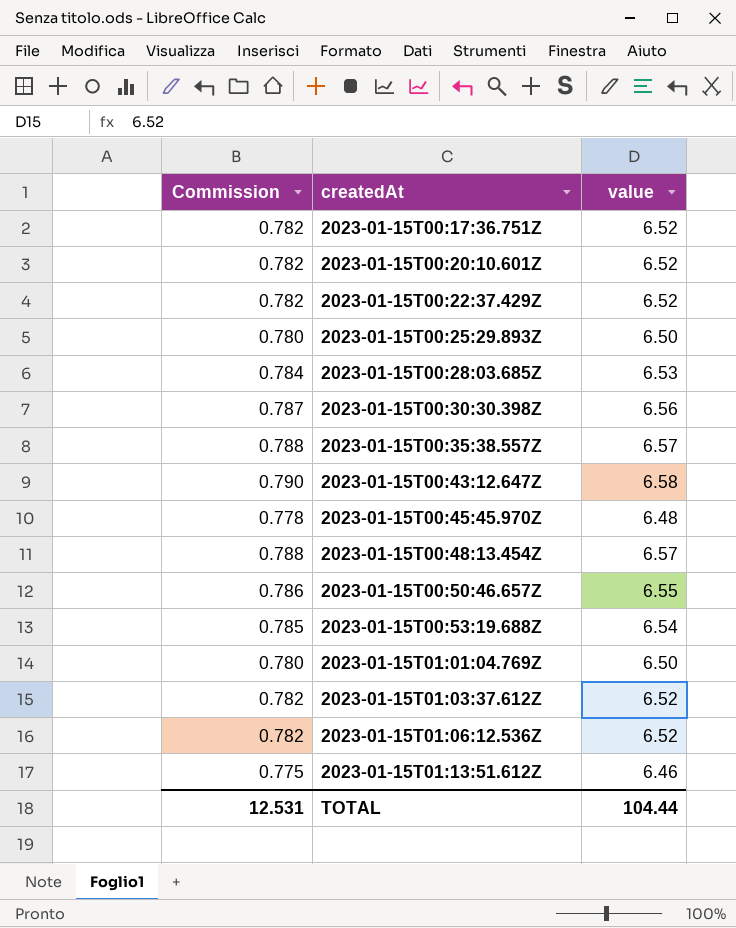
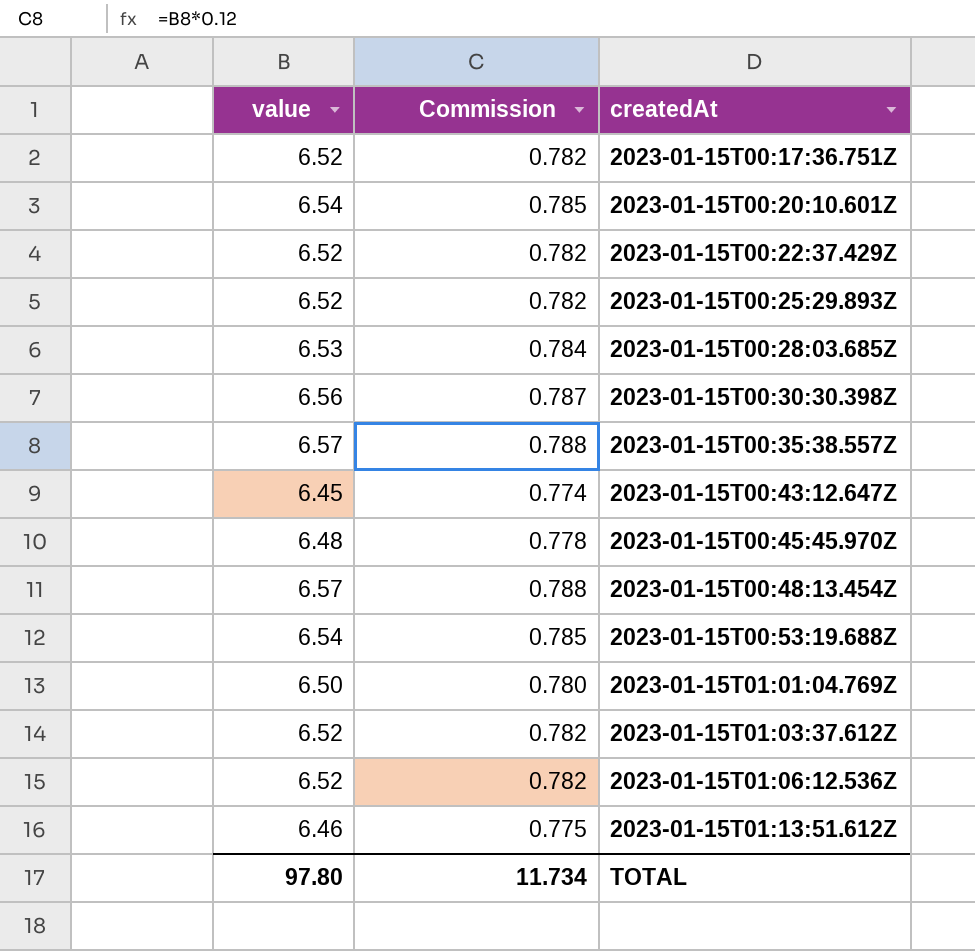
column value | position: 3 -> 1
row 2023-01-15T00:50:46.657Z: 0.786 | 6.55 -> none
2023-01-15T00:20:10.601Z | value: 6.52 -> 6.54
2023-01-15T00:20:10.601Z | Commission: 0.782 -> 0.785
2023-01-15T00:25:29.893Z | value: 6.50 -> 6.52
2023-01-15T00:25:29.893Z | Commission: 0.780 -> 0.782
2023-01-15T00:43:12.647Z | value: 6.58 -> 6.45
2023-01-15T00:43:12.647Z | Commission: 0.790 -> 0.774
TOTAL | value: 104.44 -> 97.80
TOTAL | Commission: 12.531 -> 11.734

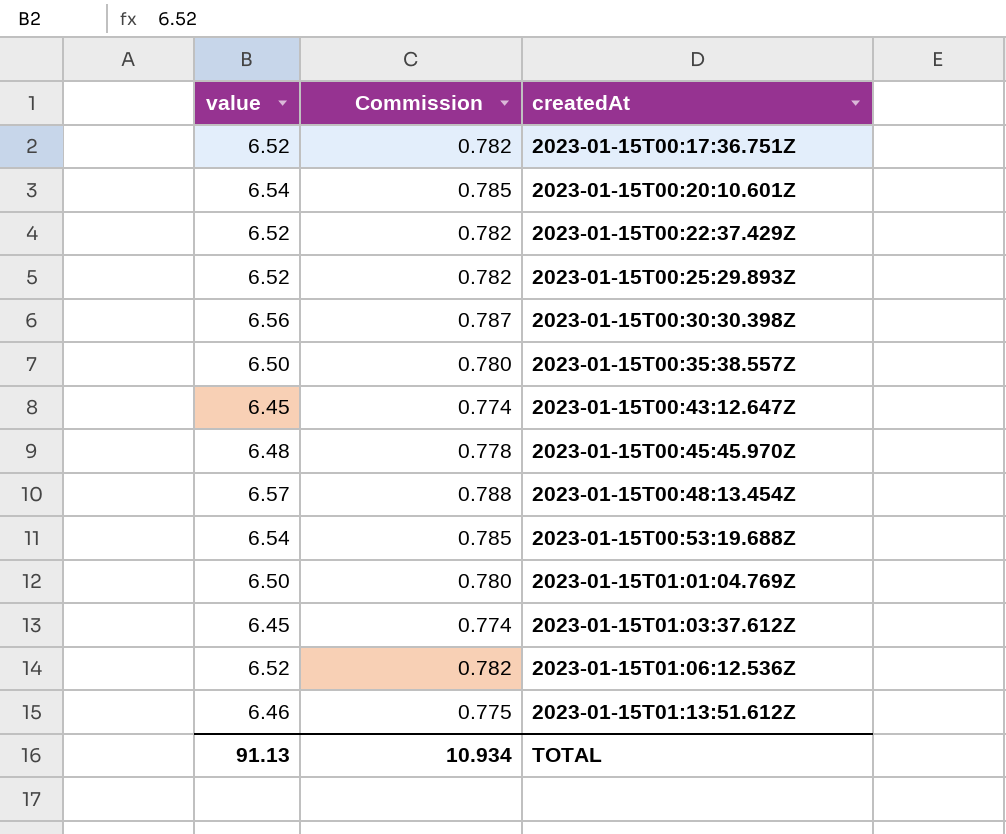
row 2023-01-15T00:28:03.685Z: 6.53 | 0.784 -> none
2023-01-15T00:35:38.557Z | value: 6.57 -> 6.50
2023-01-15T00:35:38.557Z | Commission: 0.788 -> 0.780
2023-01-15T01:03:37.612Z | value: 6.52 -> 6.45
2023-01-15T01:03:37.612Z | Commission: 0.782 -> 0.774
TOTAL | value: 97.80 -> 91.13
TOTAL | Commission: 11.734 -> 10.934

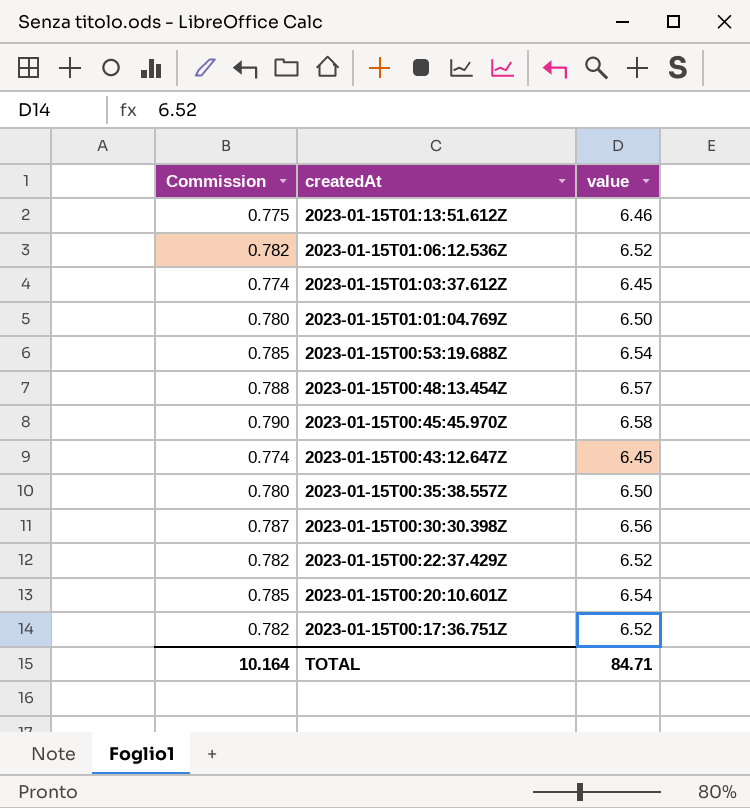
row order: createdAt ascending -> createdAt descending
column value | position: 1 -> 3
row 2023-01-15T00:25:29.893Z: 6.52 | 0.782 -> none
2023-01-15T00:45:45.970Z | Commission: 0.778 -> 0.790
2023-01-15T00:45:45.970Z | value: 6.48 -> 6.58
TOTAL | Commission: 10.934 -> 10.164
TOTAL | value: 91.13 -> 84.71

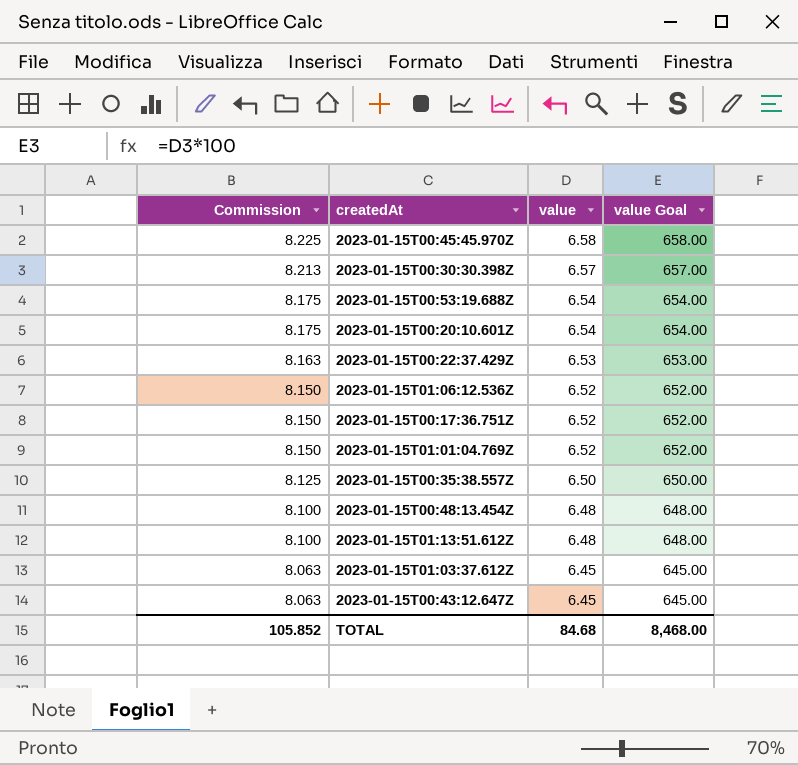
row order: createdAt descending -> Commission descending
column Commission | formula: [value] * 0.12 -> [value] * 1.25
column value Goal | formula: none -> [value] * 100
2023-01-15T00:30:30.398Z | value: 6.56 -> 6.57
2023-01-15T00:22:37.429Z | value: 6.52 -> 6.53
2023-01-15T01:01:04.769Z | value: 6.50 -> 6.52
2023-01-15T00:48:13.454Z | value: 6.57 -> 6.48
2023-01-15T01:13:51.612Z | value: 6.46 -> 6.48
TOTAL | Commission: 10.164 -> 105.852
TOTAL | value: 84.71 -> 84.68

